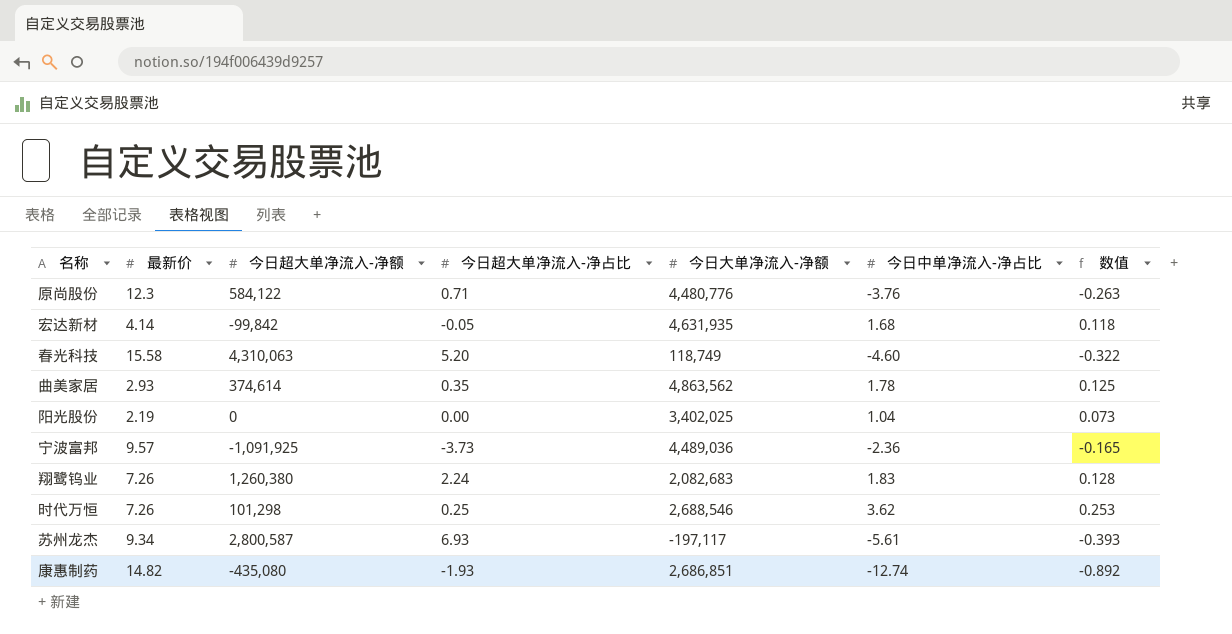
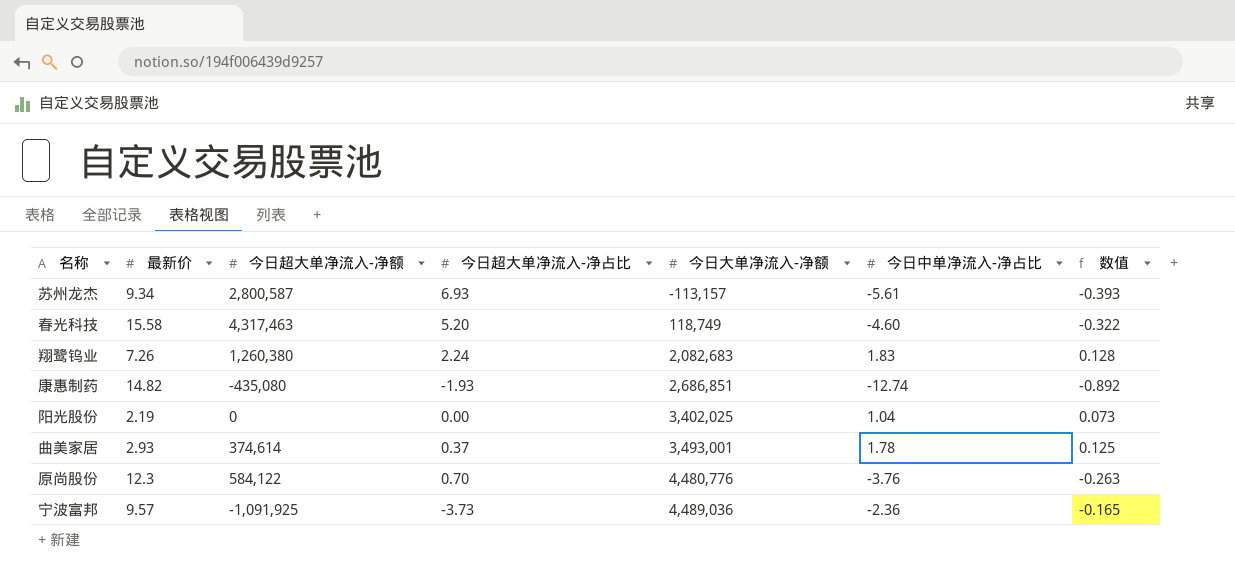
row order: none -> 今日大单净流入-净额 ascending
row 宏达新材: 4.14 | -99,842 | -0.05 | 4,631,935 | 1.68 | 0.118 -> none
row 时代万恒: 7.26 | 101,298 | 0.25 | 2,688,546 | 3.62 | 0.253 -> none
苏州龙杰 | 今日大单净流入-净额: -197,117 -> -113,157
春光科技 | 今日超大单净流入-净额: 4,310,063 -> 4,317,463
曲美家居 | 今日超大单净流入-净占比: 0.35 -> 0.37
曲美家居 | 今日大单净流入-净额: 4,863,562 -> 3,493,001
原尚股份 | 今日超大单净流入-净占比: 0.71 -> 0.70

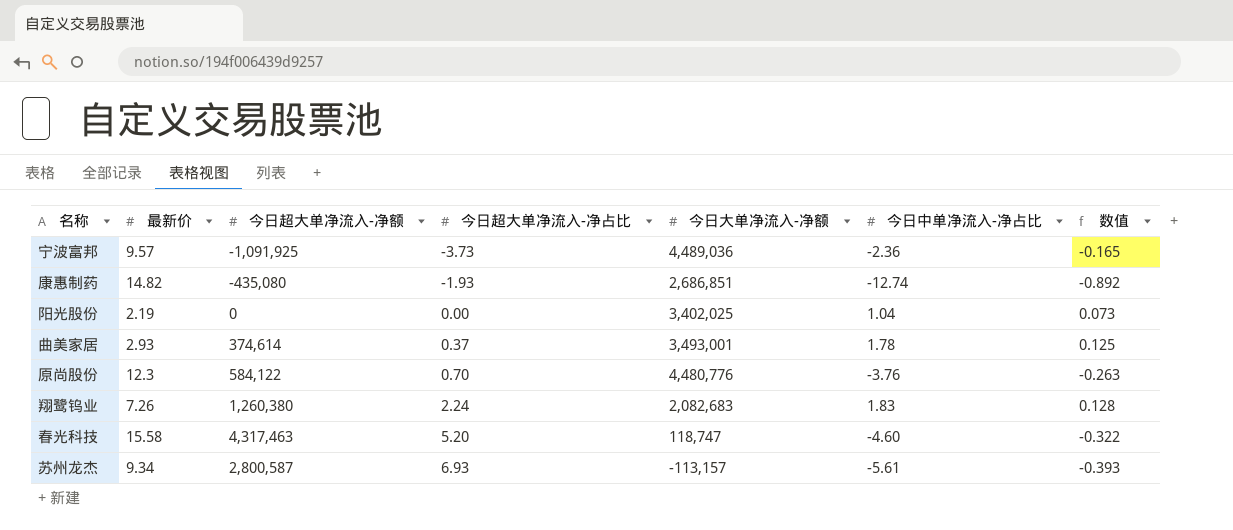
row order: 今日大单净流入-净额 ascending -> 今日超大单净流入-净占比 ascending
春光科技 | 今日大单净流入-净额: 118,749 -> 118,747

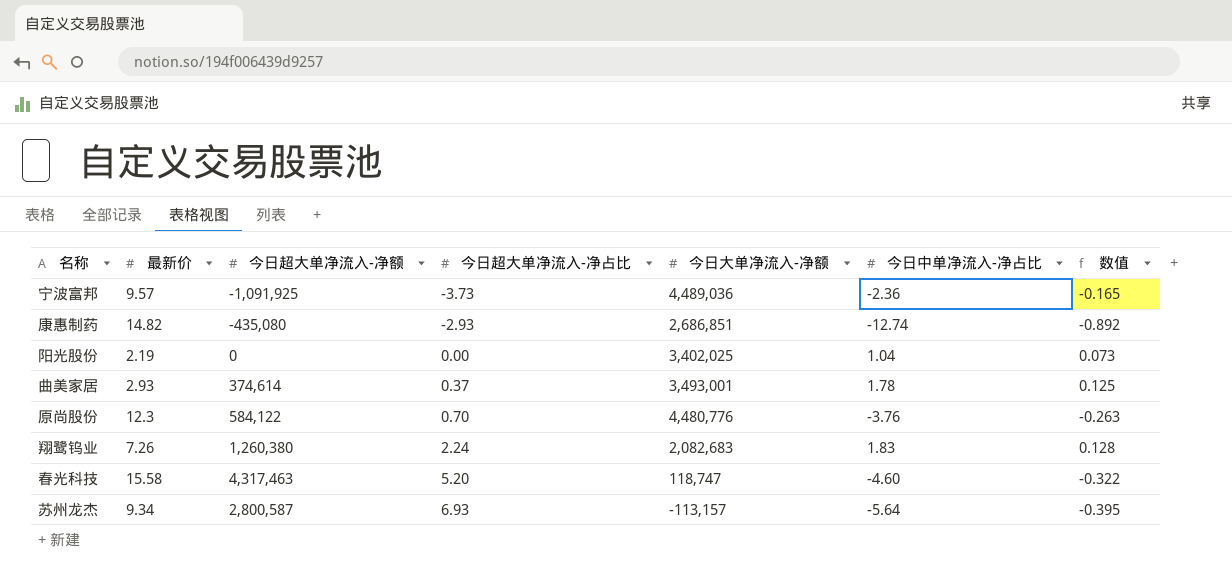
康惠制药 | 今日超大单净流入-净占比: -1.93 -> -2.93
苏州龙杰 | 今日中单净流入-净占比: -5.61 -> -5.64
苏州龙杰 | 数值: -0.393 -> -0.395

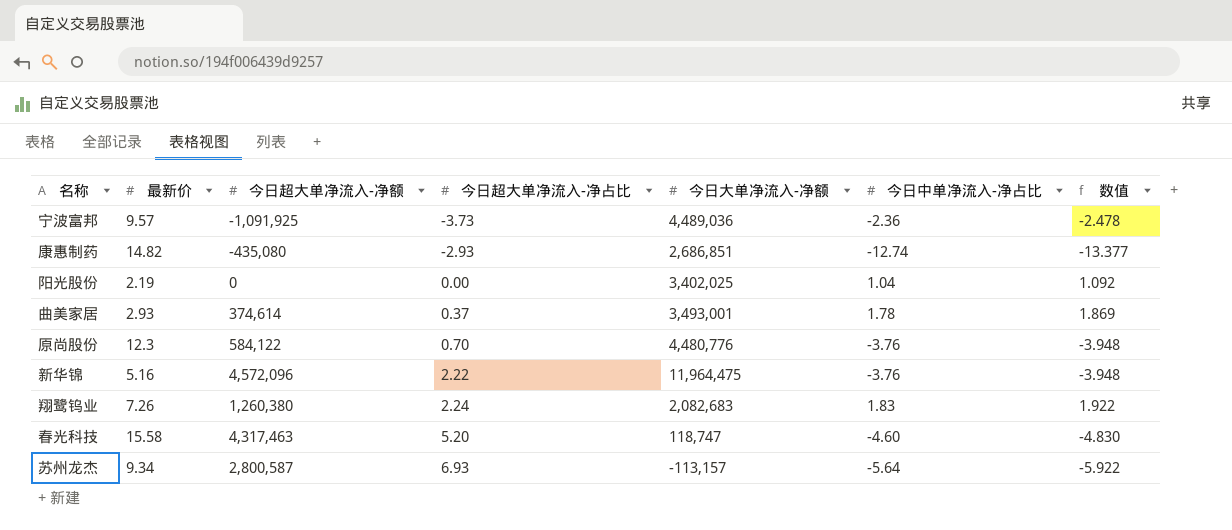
column 数值 | formula: [今日中单净流入-净占比] * 0.07 -> [今日中单净流入-净占比] * 1.05
row 新华锦: none -> 5.16 | 4,572,096 | 2.22 | 11,964,475 | -3.76 | -3.948

